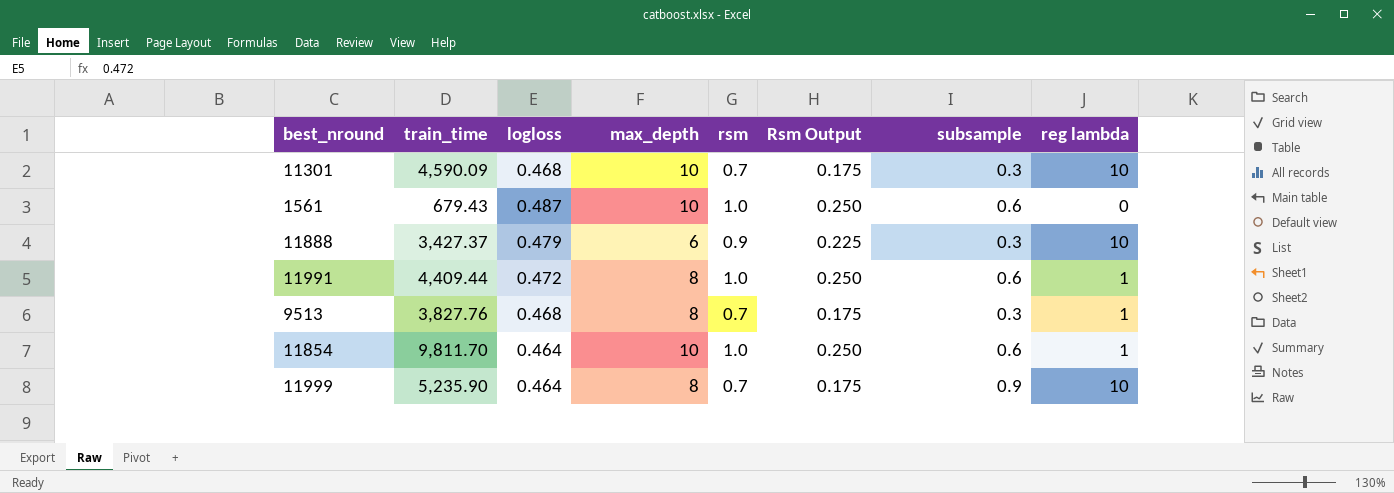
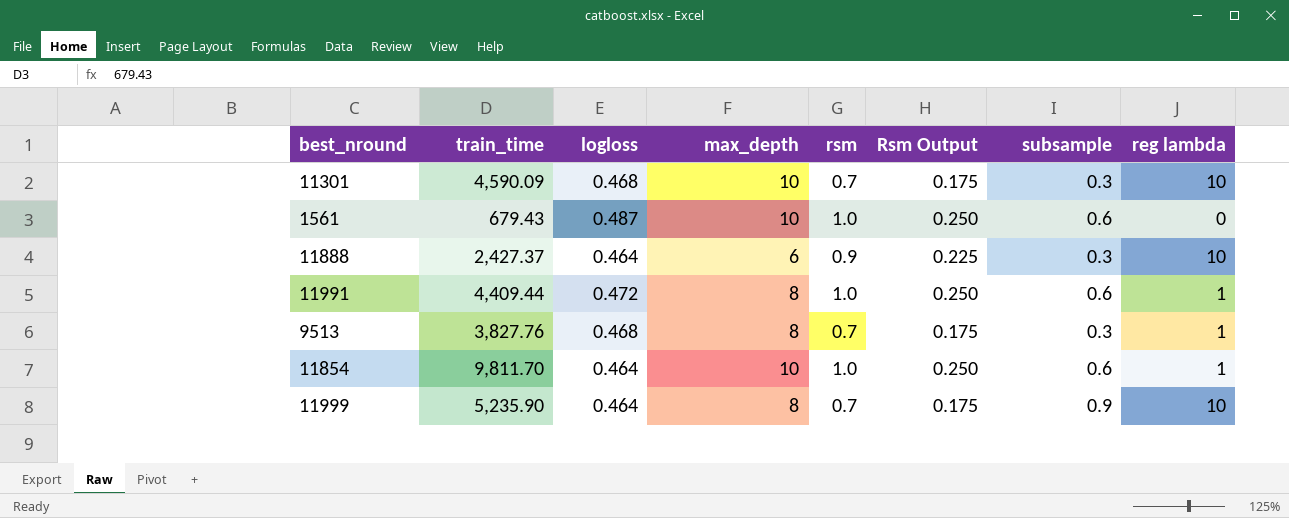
11888 | train_time: 3,427.37 -> 2,427.37
11888 | logloss: 0.479 -> 0.464

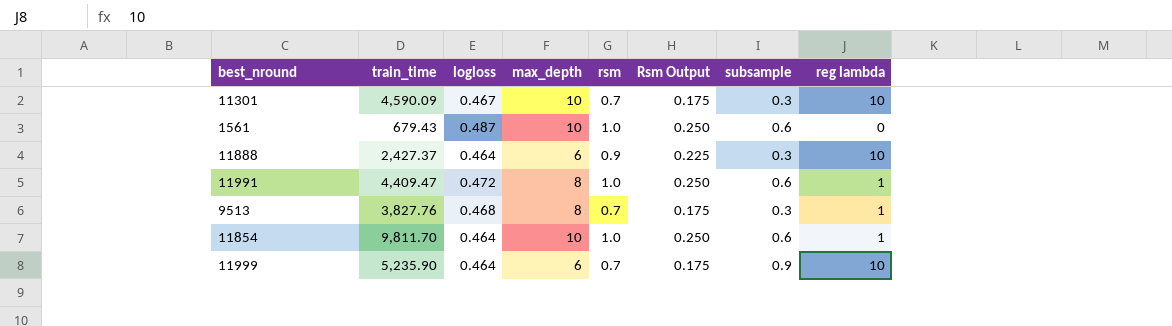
11301 | logloss: 0.468 -> 0.467
11991 | train_time: 4,409.44 -> 4,409.47
11999 | max_depth: 8 -> 6

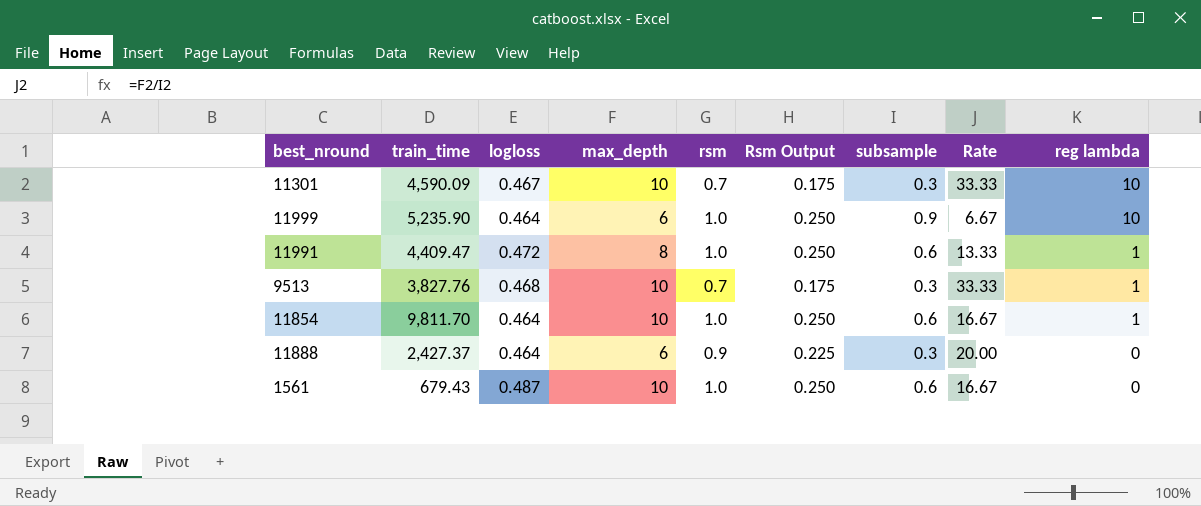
row order: none -> reg lambda descending
column Rate | formula: none -> [max_depth] / [subsample]
11999 | rsm: 0.7 -> 1.0
11999 | Rsm Output: 0.175 -> 0.250
9513 | max_depth: 8 -> 10
11888 | reg lambda: 10 -> 0

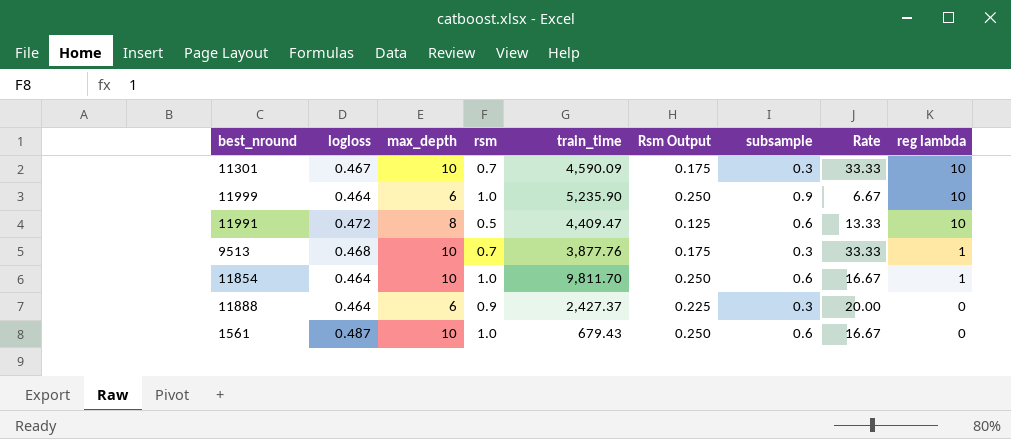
column train_time | position: 2 -> 5
11991 | rsm: 1.0 -> 0.5
11991 | Rsm Output: 0.250 -> 0.125
11991 | reg lambda: 1 -> 10
9513 | train_time: 3,827.76 -> 3,877.76

